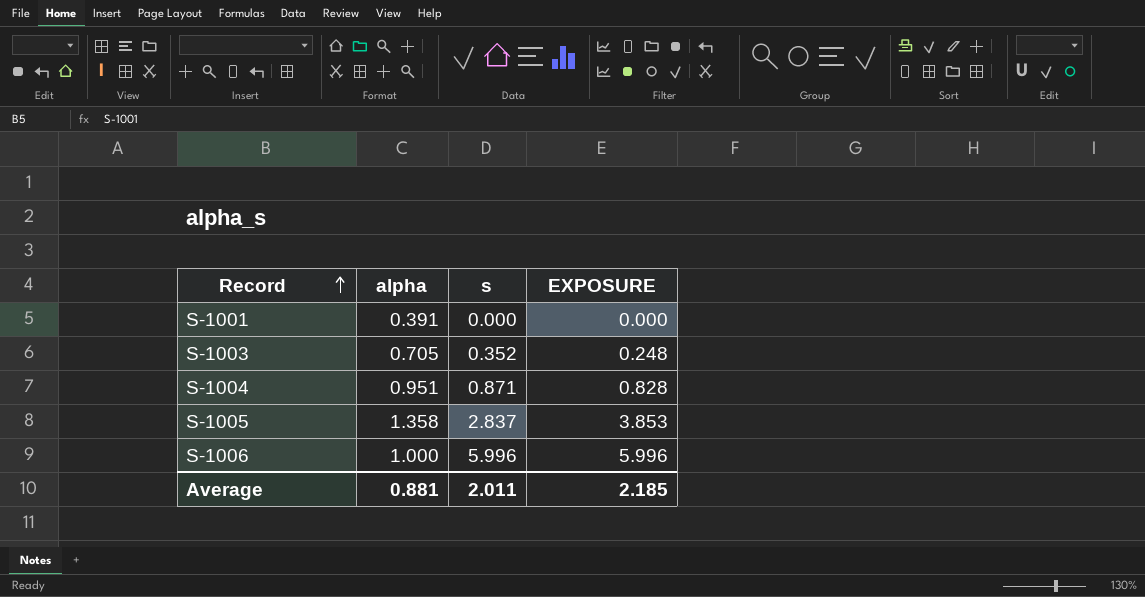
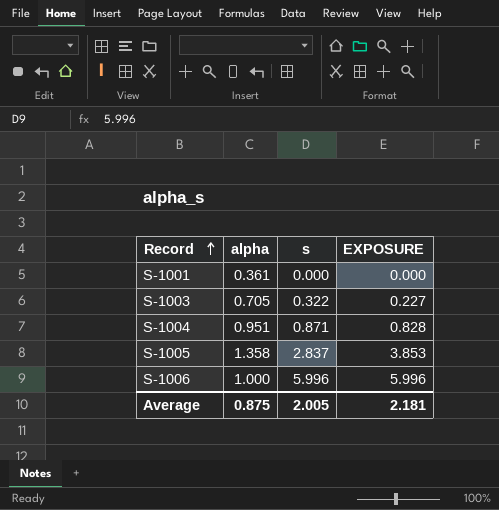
S-1001 | alpha: 0.391 -> 0.361
S-1003 | s: 0.352 -> 0.322
S-1003 | EXPOSURE: 0.248 -> 0.227
Average | alpha: 0.881 -> 0.875
Average | s: 2.011 -> 2.005
Average | EXPOSURE: 2.185 -> 2.181

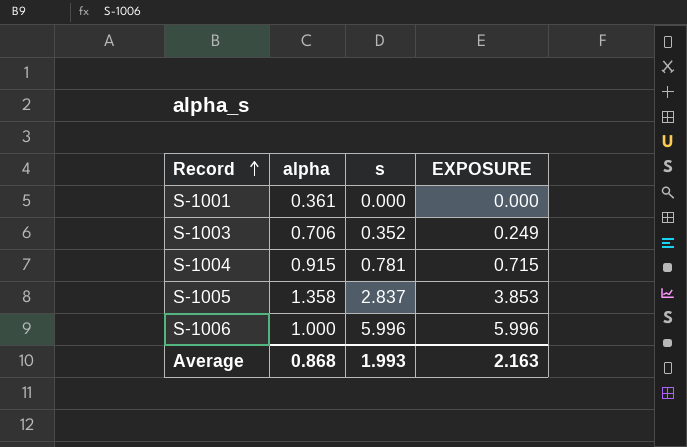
S-1003 | alpha: 0.705 -> 0.706
S-1003 | s: 0.322 -> 0.352
S-1003 | EXPOSURE: 0.227 -> 0.249
S-1004 | alpha: 0.951 -> 0.915
S-1004 | s: 0.871 -> 0.781
S-1004 | EXPOSURE: 0.828 -> 0.715
Average | alpha: 0.875 -> 0.868
Average | s: 2.005 -> 1.993
Average | EXPOSURE: 2.181 -> 2.163

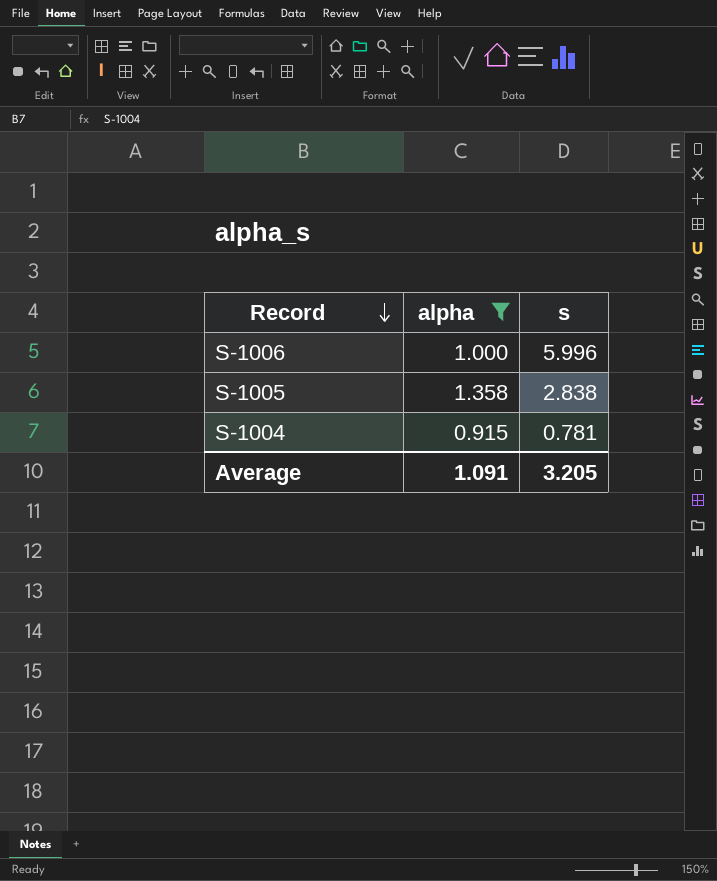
filter: none -> alpha >= 0.915
row order: Record ascending -> Record descending
column EXPOSURE | formula: [alpha] * [s] -> none
S-1005 | s: 2.837 -> 2.838
Average | alpha: 0.868 -> 1.091
Average | s: 1.993 -> 3.205

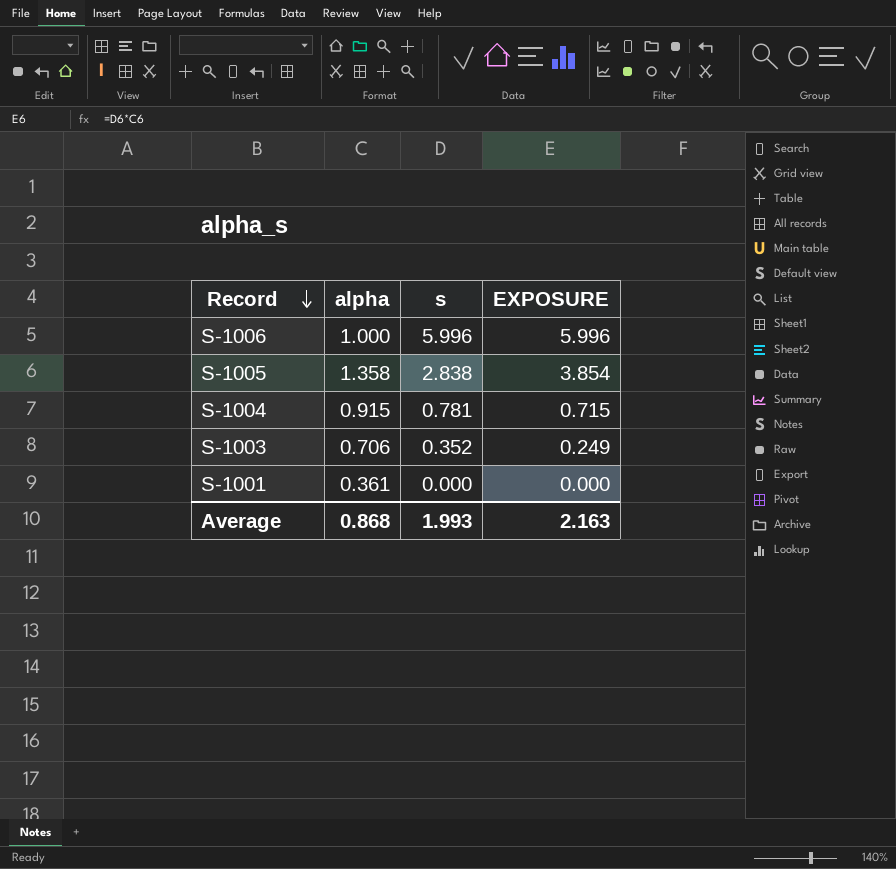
filter: alpha >= 0.915 -> none
column EXPOSURE | formula: none -> [alpha] * [s]
Average | alpha: 1.091 -> 0.868
Average | s: 3.205 -> 1.993

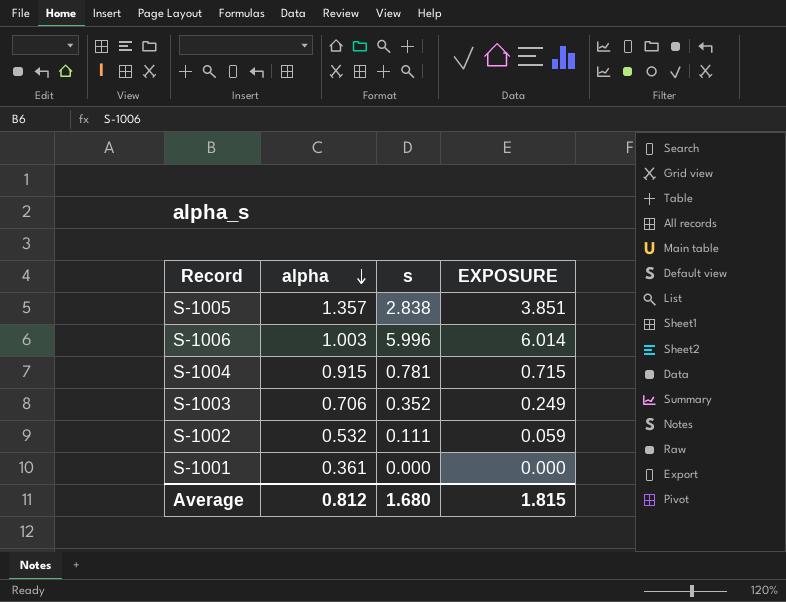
row order: Record descending -> alpha descending
S-1005 | alpha: 1.358 -> 1.357
S-1005 | EXPOSURE: 3.854 -> 3.851
S-1006 | alpha: 1.000 -> 1.003
S-1006 | EXPOSURE: 5.996 -> 6.014
row S-1002: none -> 0.532 | 0.111 | 0.059
Average | alpha: 0.868 -> 0.812
Average | s: 1.993 -> 1.680
Average | EXPOSURE: 2.163 -> 1.815

